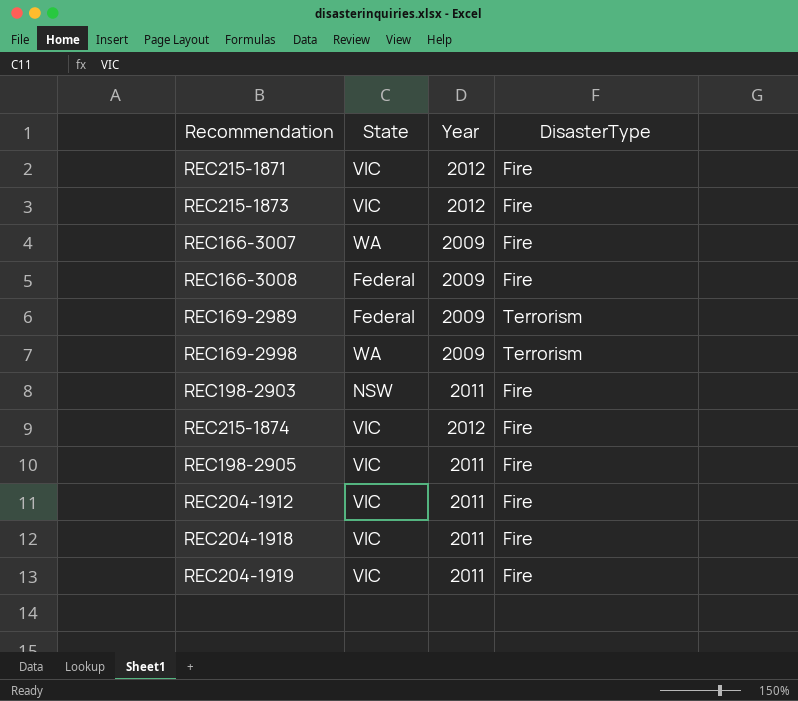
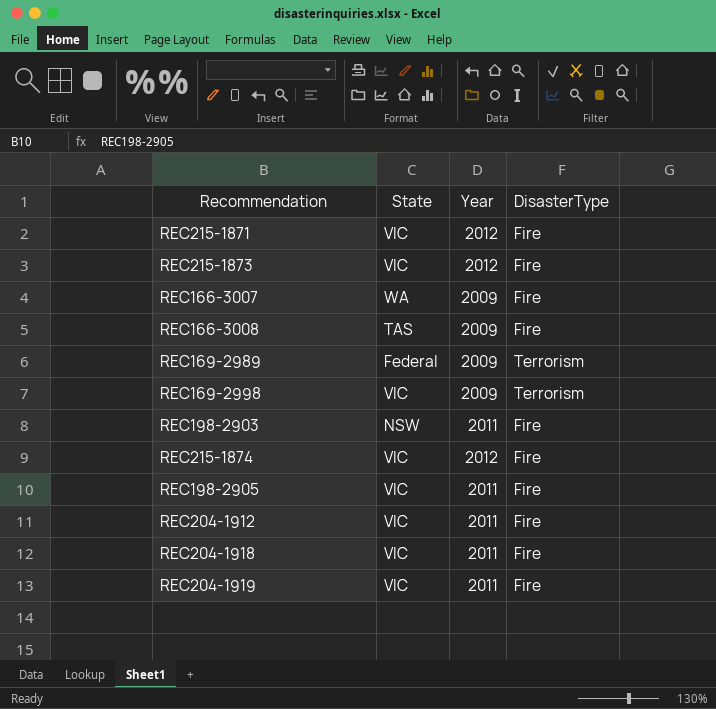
REC166-3008 | State: Federal -> TAS
REC169-2998 | State: WA -> VIC

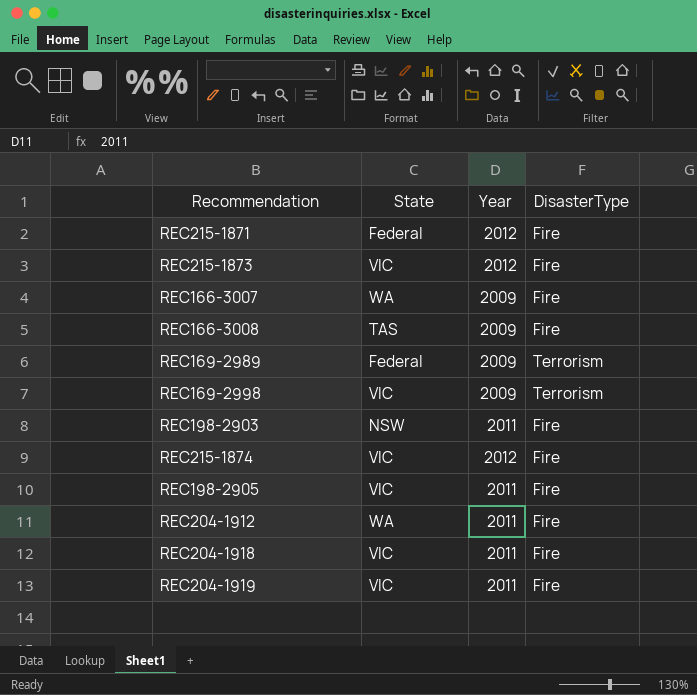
REC215-1871 | State: VIC -> Federal
REC204-1912 | State: VIC -> WA

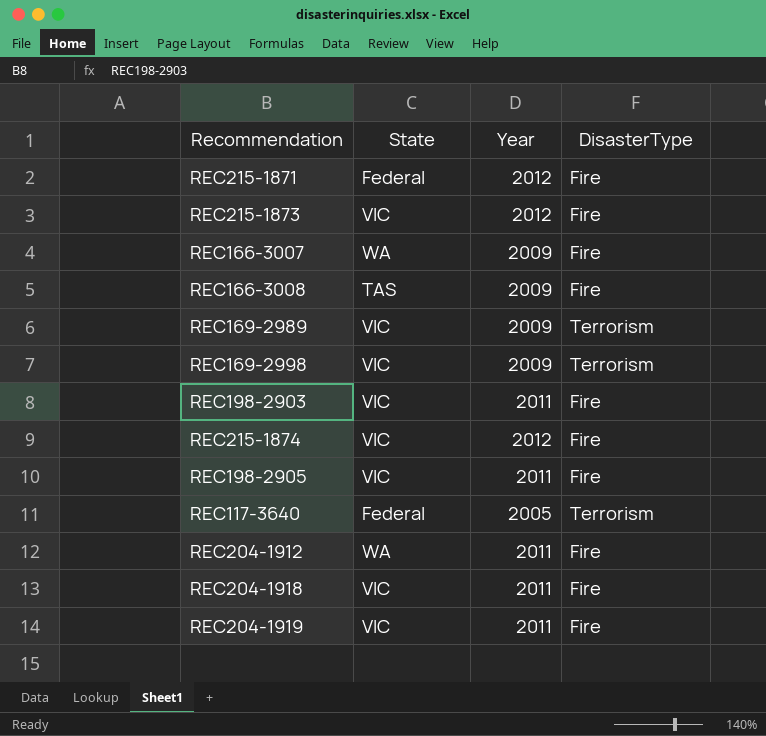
REC169-2989 | State: Federal -> VIC
REC198-2903 | State: NSW -> VIC
row REC117-3640: none -> Federal | 2005 | Terrorism

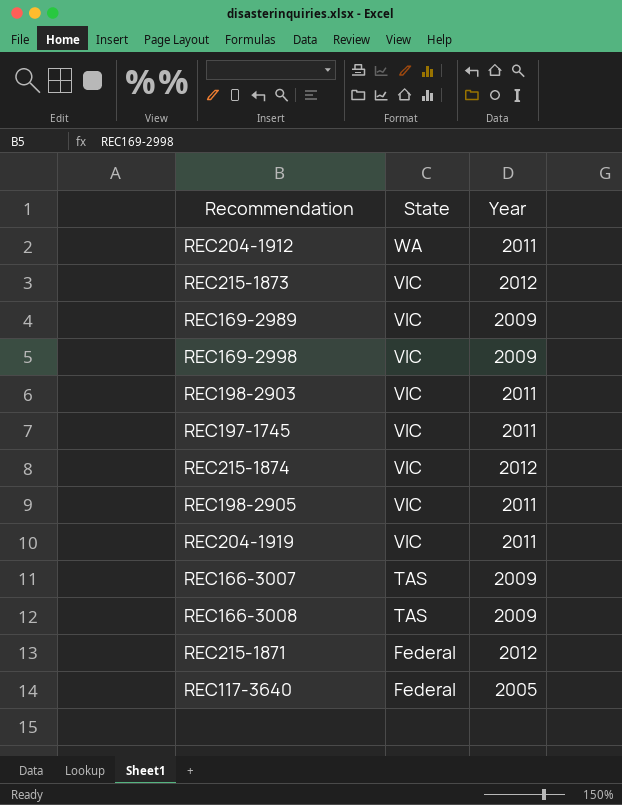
row order: none -> State descending
column DisasterType | position: 4 -> none
row REC204-1918: VIC | 2011 | Fire -> none
row REC197-1745: none -> VIC | 2011
REC166-3007 | State: WA -> TAS

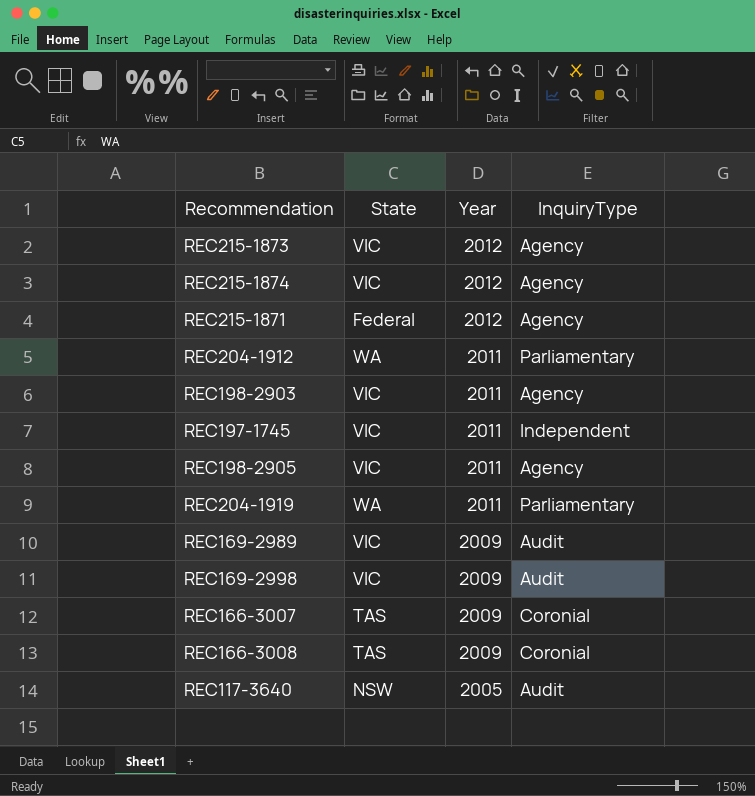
row order: State descending -> Year descending
column InquiryType | position: none -> 4
REC204-1919 | State: VIC -> WA
REC117-3640 | State: Federal -> NSW

